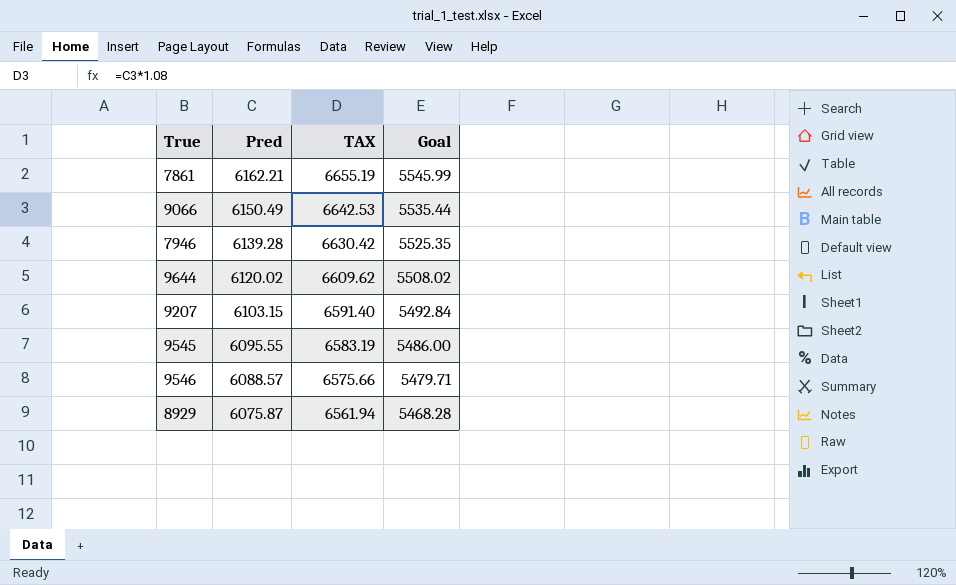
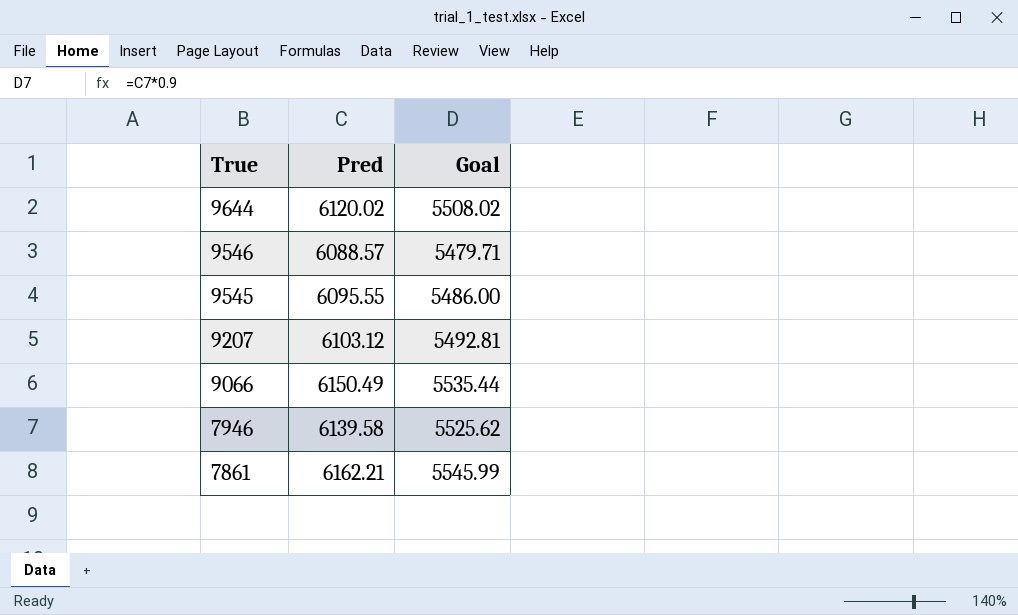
row order: Pred descending -> True descending
column TAX | formula: [Pred] * 1.08 -> none
row 8929: 6075.87 | 6561.94 | 5468.28 -> none
9207 | Pred: 6103.15 -> 6103.12
9207 | Goal: 5492.84 -> 5492.81
7946 | Pred: 6139.28 -> 6139.58
7946 | Goal: 5525.35 -> 5525.62

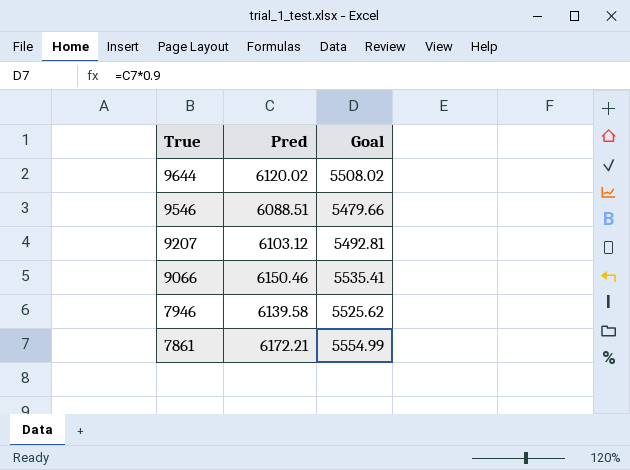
row 9545: 6095.55 | 5486.00 -> none
9546 | Pred: 6088.57 -> 6088.51
9546 | Goal: 5479.71 -> 5479.66
9066 | Pred: 6150.49 -> 6150.46
9066 | Goal: 5535.44 -> 5535.41
7861 | Pred: 6162.21 -> 6172.21
7861 | Goal: 5545.99 -> 5554.99

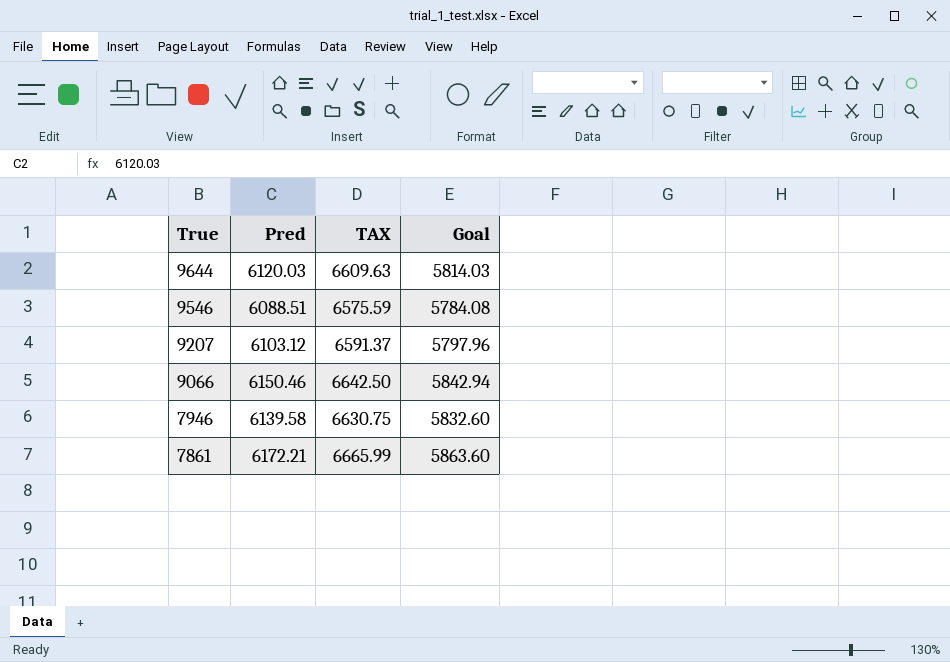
column TAX | formula: none -> [Pred] * 1.08
column Goal | formula: [Pred] * 0.9 -> [Pred] * 0.95
9644 | Pred: 6120.02 -> 6120.03

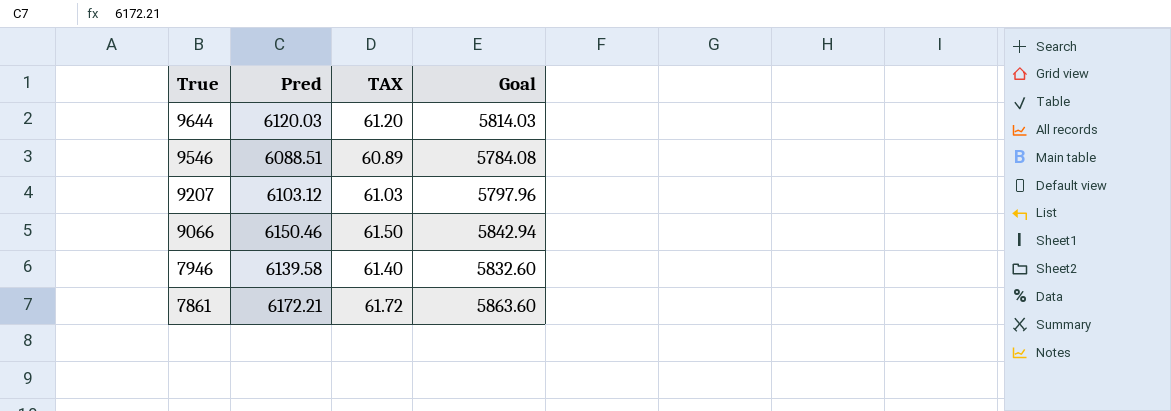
column TAX | formula: [Pred] * 1.08 -> [Pred] * 0.01

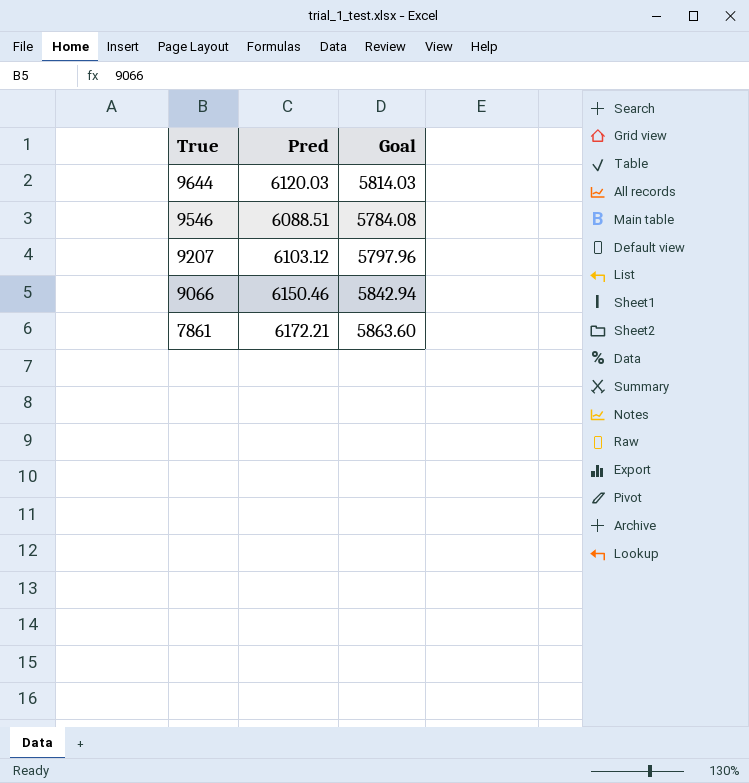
column TAX | formula: [Pred] * 0.01 -> none
row 7946: 6139.58 | 61.40 | 5832.60 -> none

